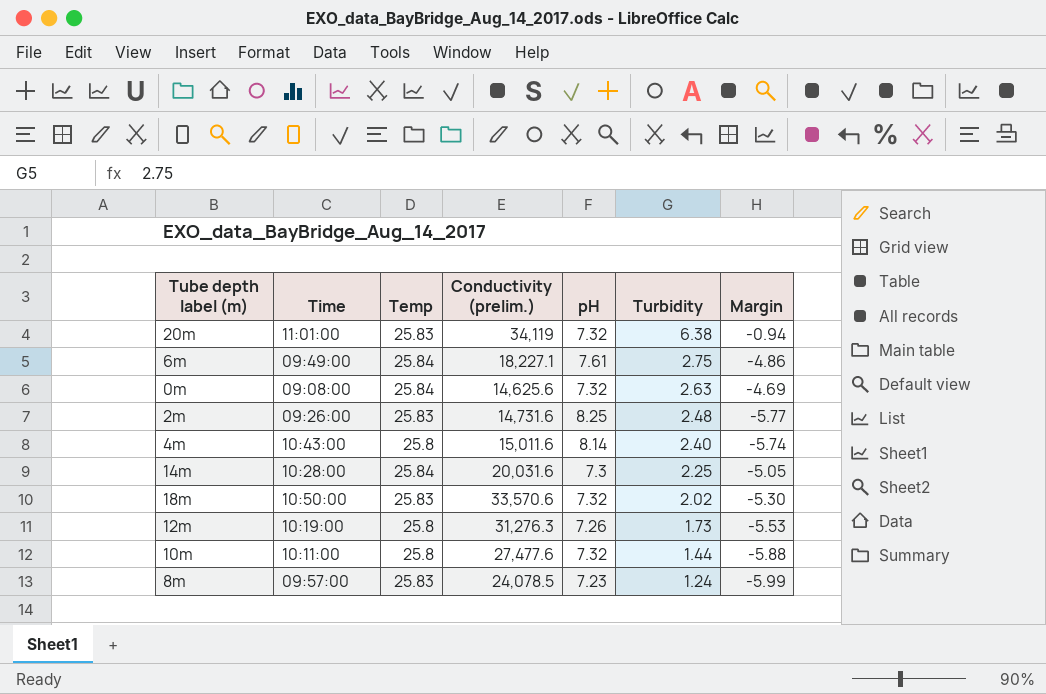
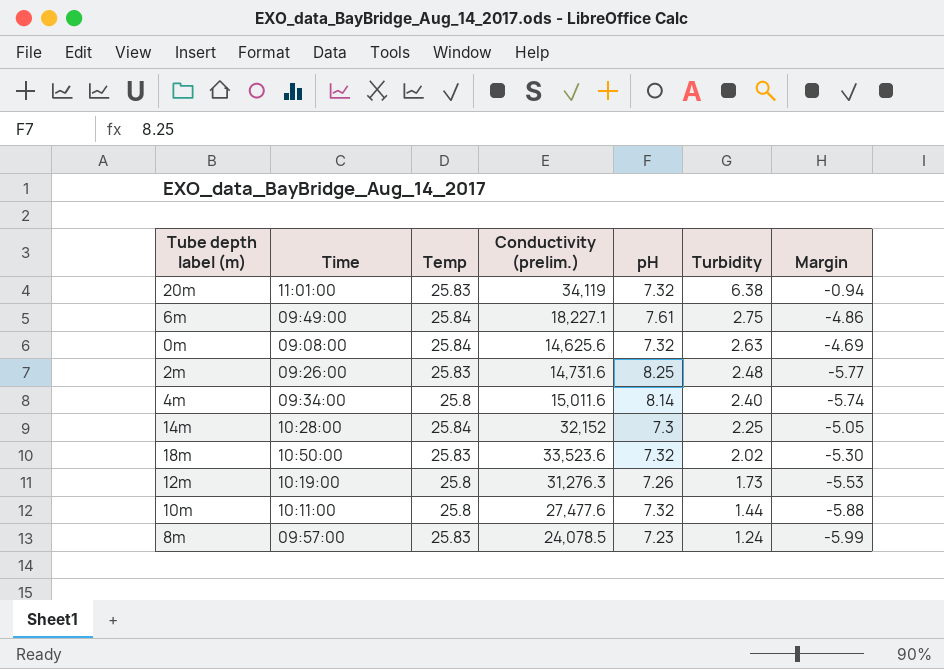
4m | Time: 10:43:00 -> 09:34:00
14m | Conductivity (prelim.): 20,031.6 -> 32,152
18m | Conductivity (prelim.): 33,570.6 -> 33,523.6

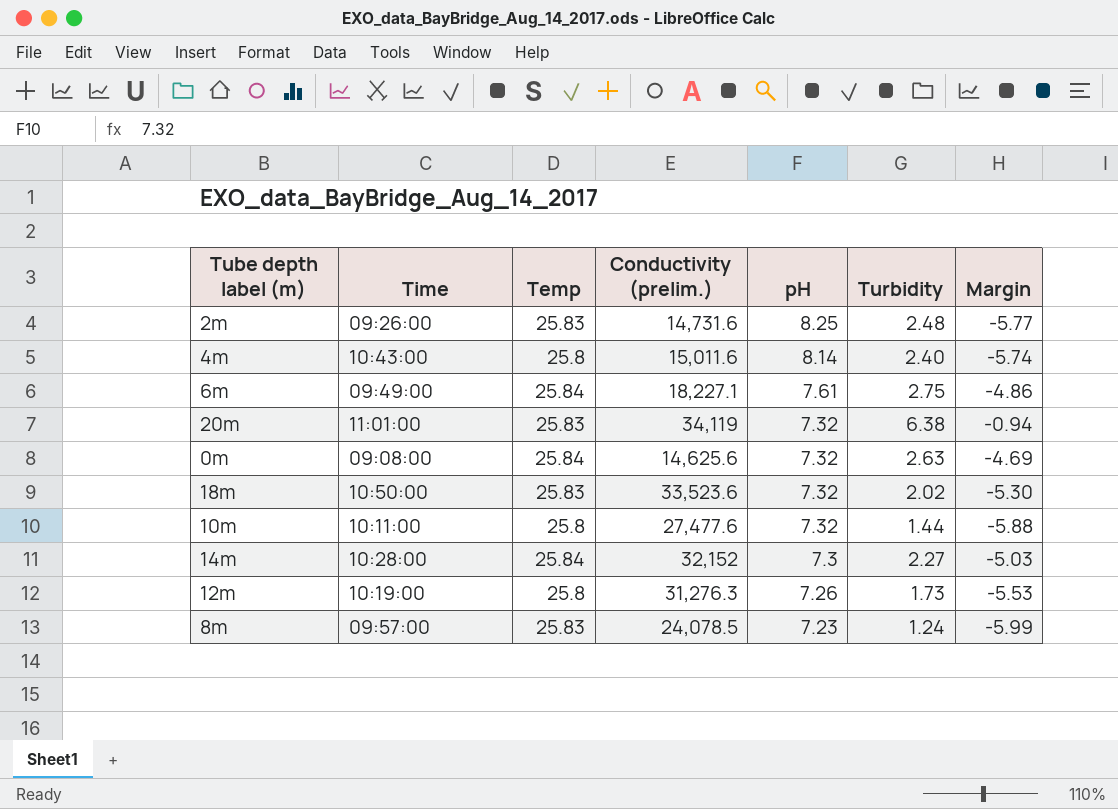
row order: Turbidity descending -> pH descending
4m | Time: 09:34:00 -> 10:43:00
14m | Turbidity: 2.25 -> 2.27
14m | Margin: -5.05 -> -5.03

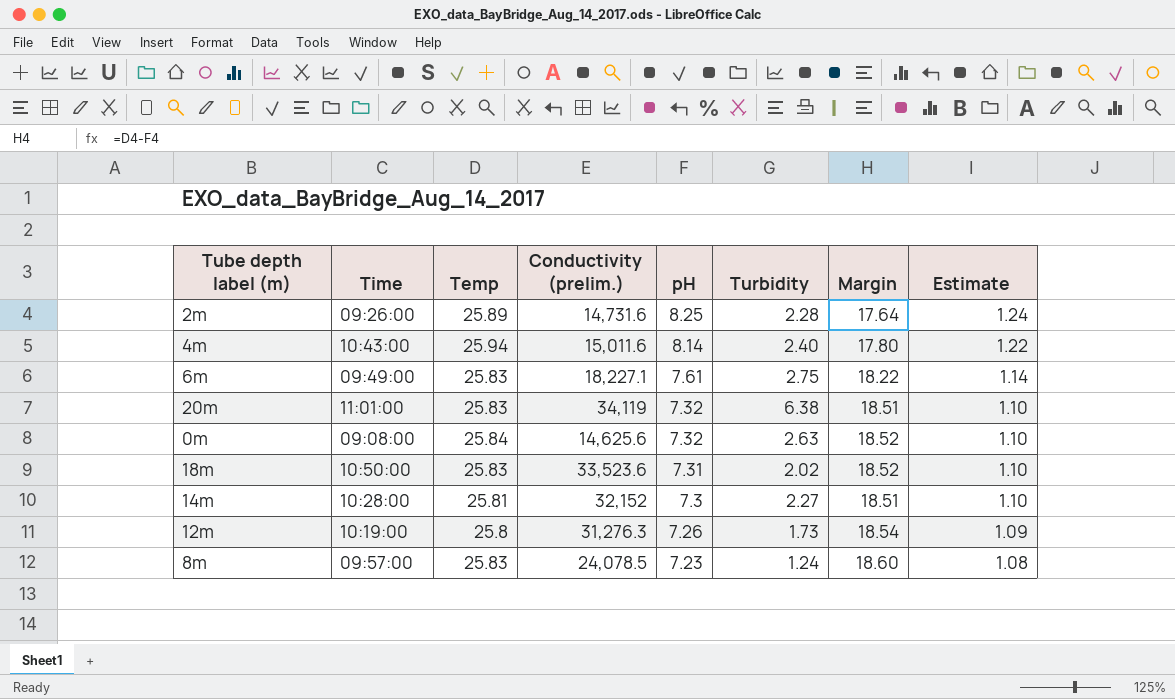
column Margin | formula: [Turbidity] - [pH] -> [Temp] - [pH]
column Estimate | formula: none -> [pH] * 0.15
row 10m: 10:11:00 | 25.8 | 27,477.6 | 7.32 | 1.44 | -5.88 -> none
2m | Temp: 25.83 -> 25.89
2m | Turbidity: 2.48 -> 2.28
4m | Temp: 25.8 -> 25.94
6m | Temp: 25.84 -> 25.83
18m | pH: 7.32 -> 7.31
14m | Temp: 25.84 -> 25.81

